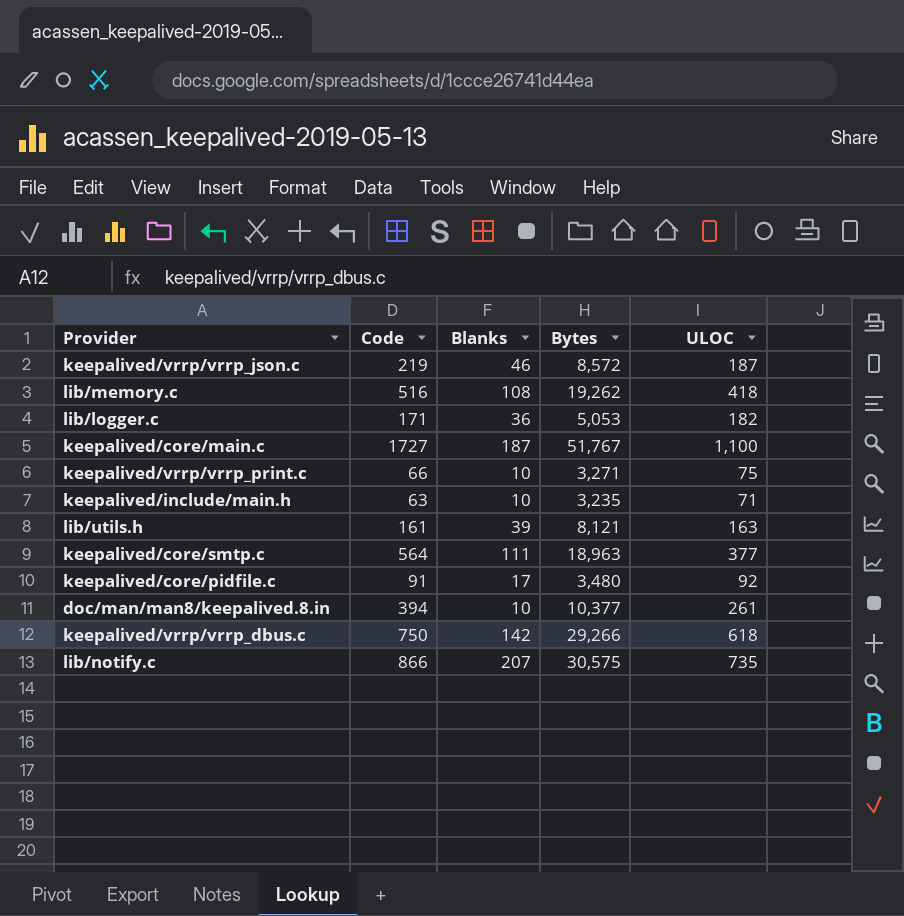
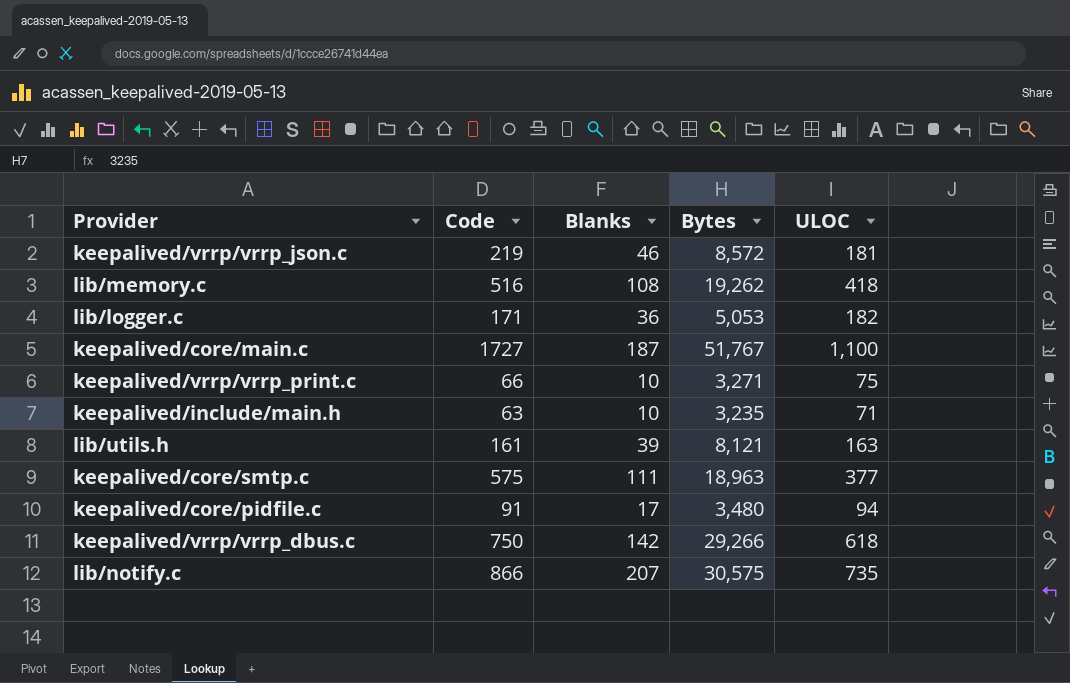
row doc/man/man8/keepalived.8.in: 394 | 10 | 10,377 | 261 -> none
keepalived/vrrp/vrrp_json.c | ULOC: 187 -> 181
keepalived/core/smtp.c | Code: 564 -> 575
keepalived/core/pidfile.c | ULOC: 92 -> 94

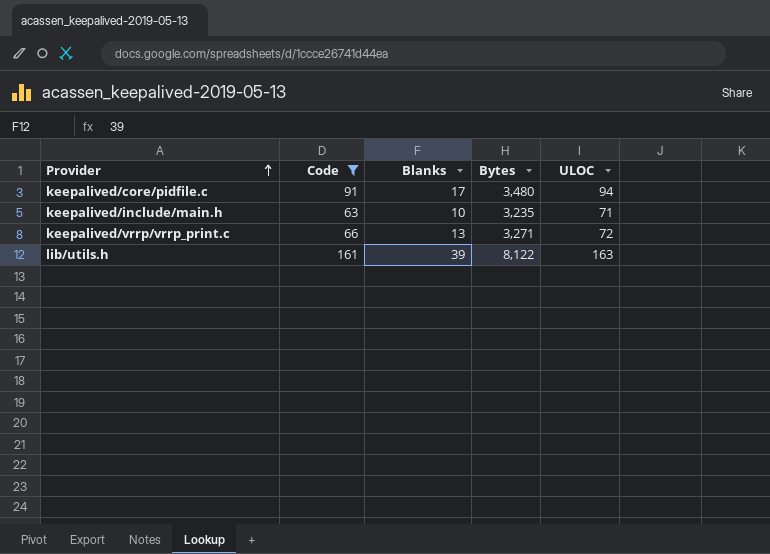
filter: none -> Code <= 161
row order: none -> Provider ascending
keepalived/vrrp/vrrp_print.c | Blanks: 10 -> 13
keepalived/vrrp/vrrp_print.c | ULOC: 75 -> 72
lib/utils.h | Bytes: 8,121 -> 8,122

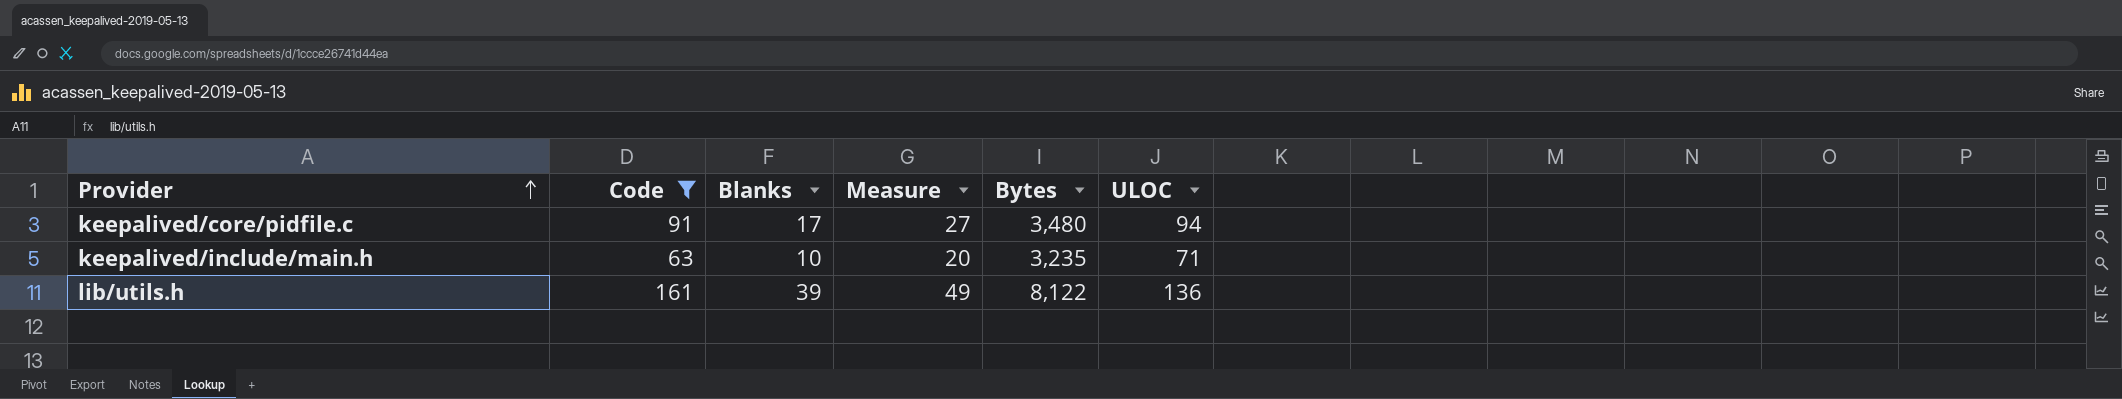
column Measure | formula: none -> [Blanks] + 10
row keepalived/vrrp/vrrp_print.c: 66 | 13 | 3,271 | 72 -> none
lib/utils.h | ULOC: 163 -> 136

